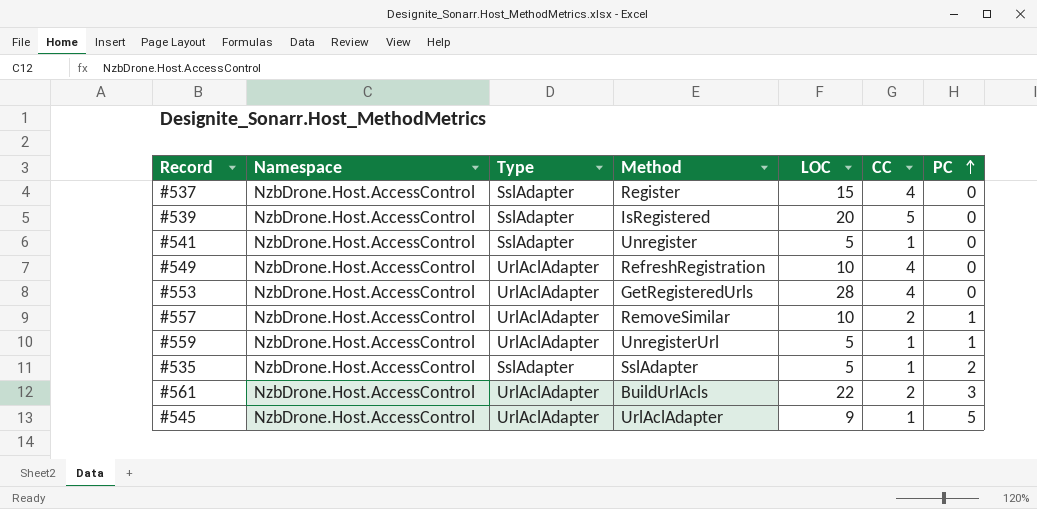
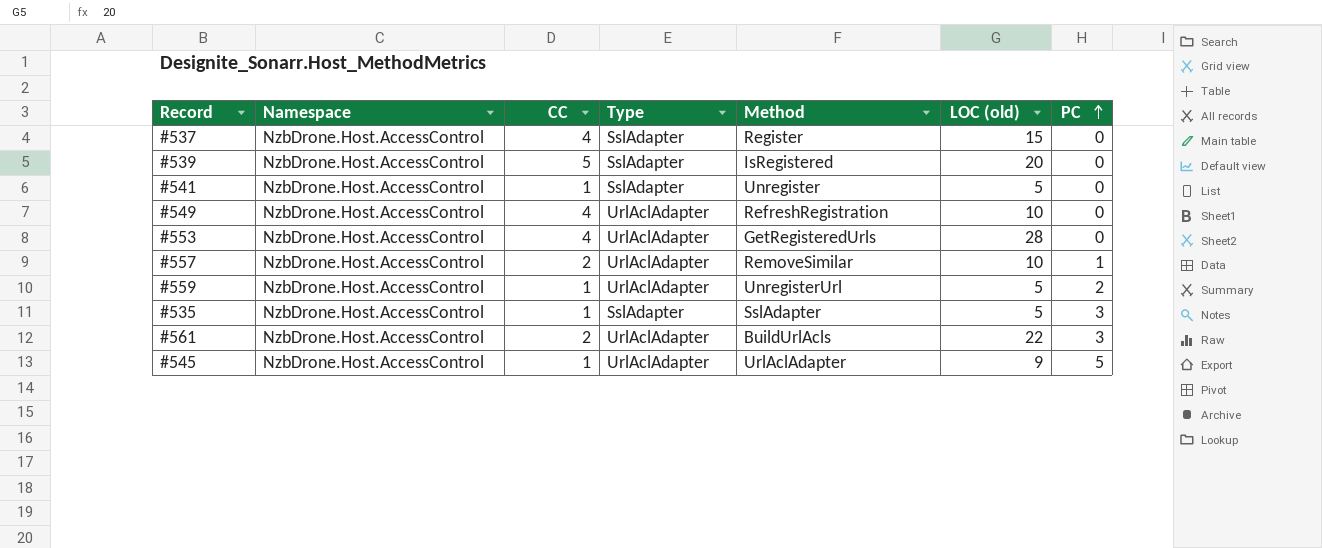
column CC | position: 6 -> 3
column name: LOC -> LOC (old)
#559 | PC: 1 -> 2
#535 | PC: 2 -> 3

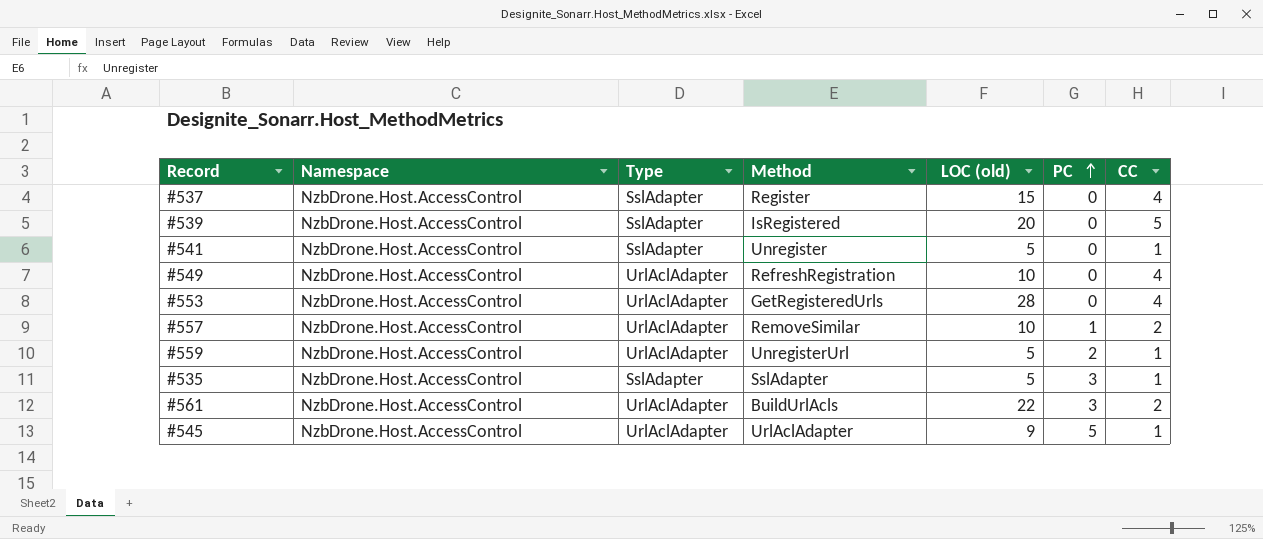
column CC | position: 3 -> 7

